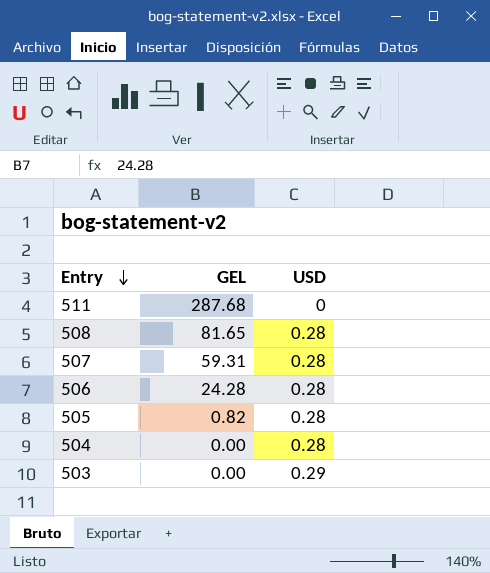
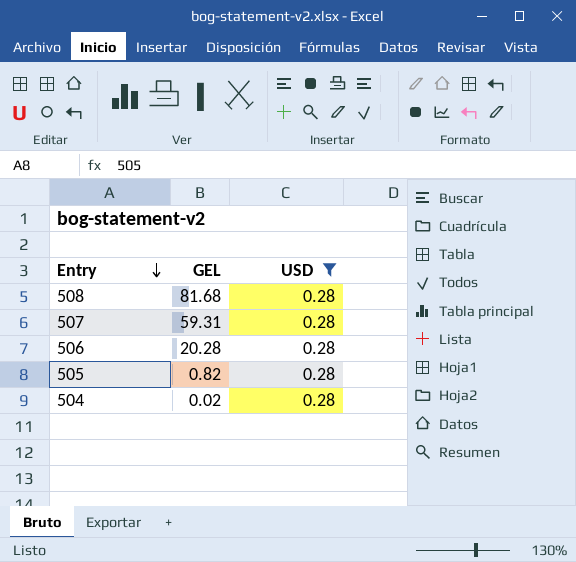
filter: none -> USD = 0.28
508 | GEL: 81.65 -> 81.68
506 | GEL: 24.28 -> 20.28
504 | GEL: 0.00 -> 0.02

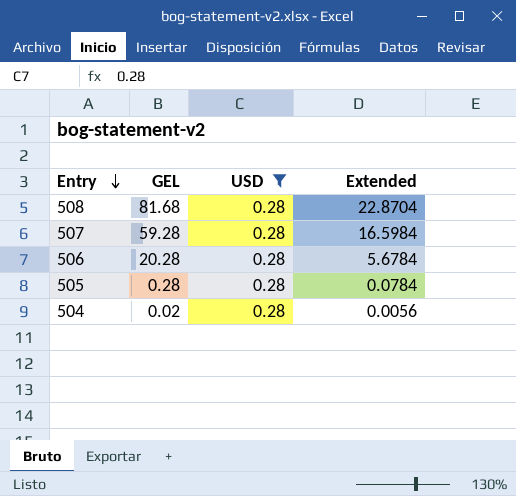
column Extended | formula: none -> [GEL] * [USD]
507 | GEL: 59.31 -> 59.28
505 | GEL: 0.82 -> 0.28

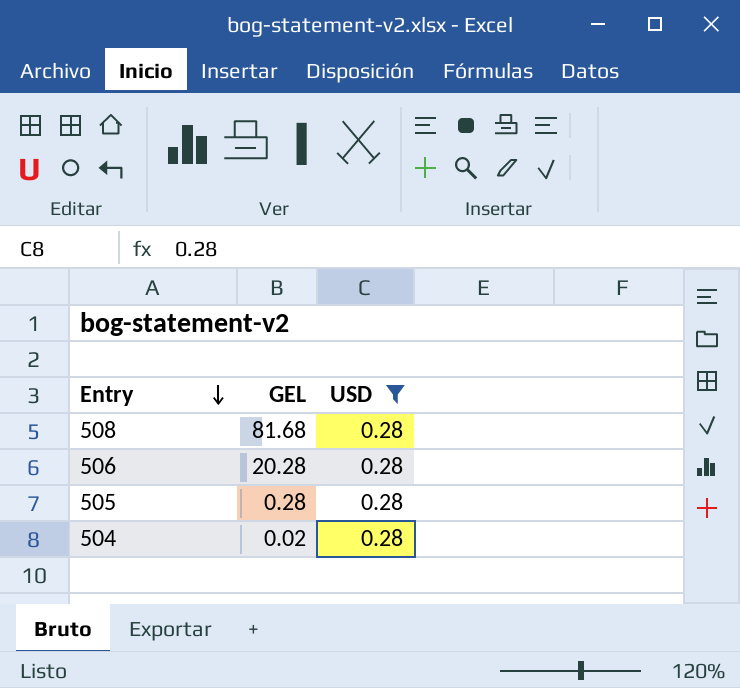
column Extended | formula: [GEL] * [USD] -> none
row 507: 59.28 | 0.28 | 16.5984 -> none

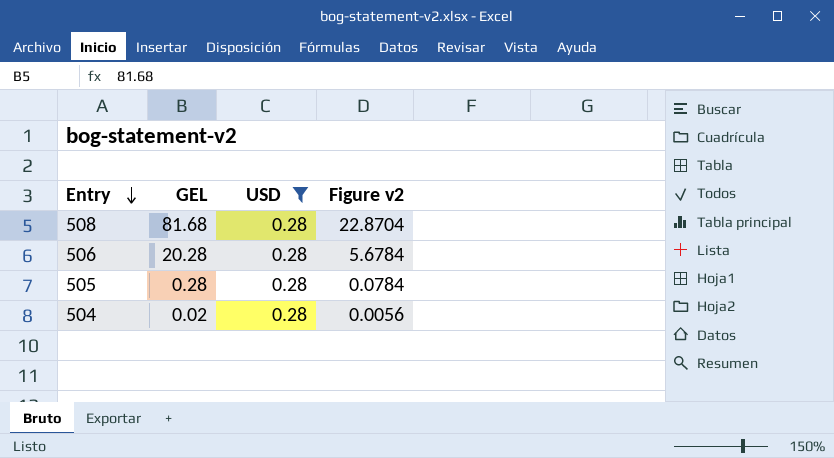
column Figure v2 | formula: none -> [GEL] * [USD]

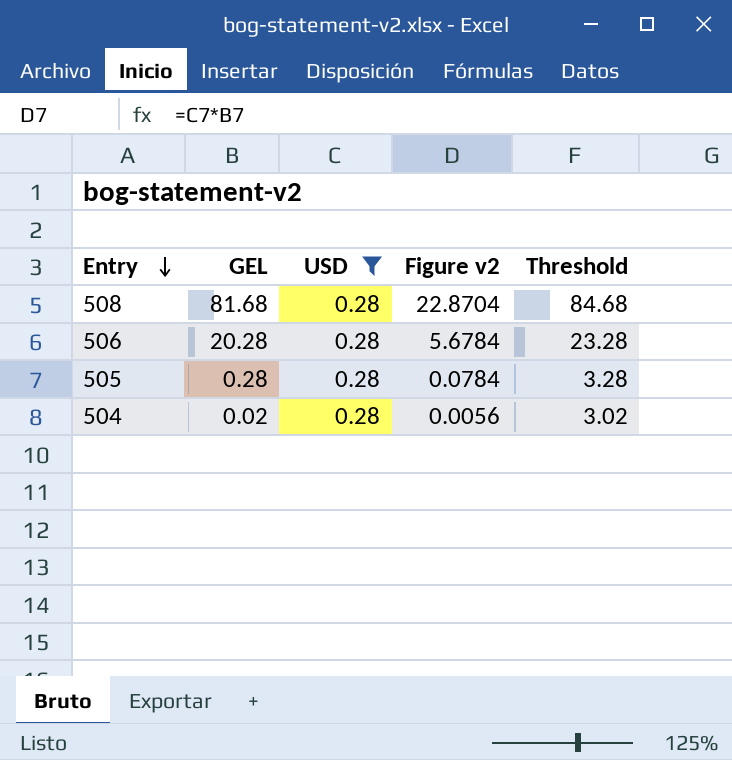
column Threshold | formula: none -> [GEL] + 3

